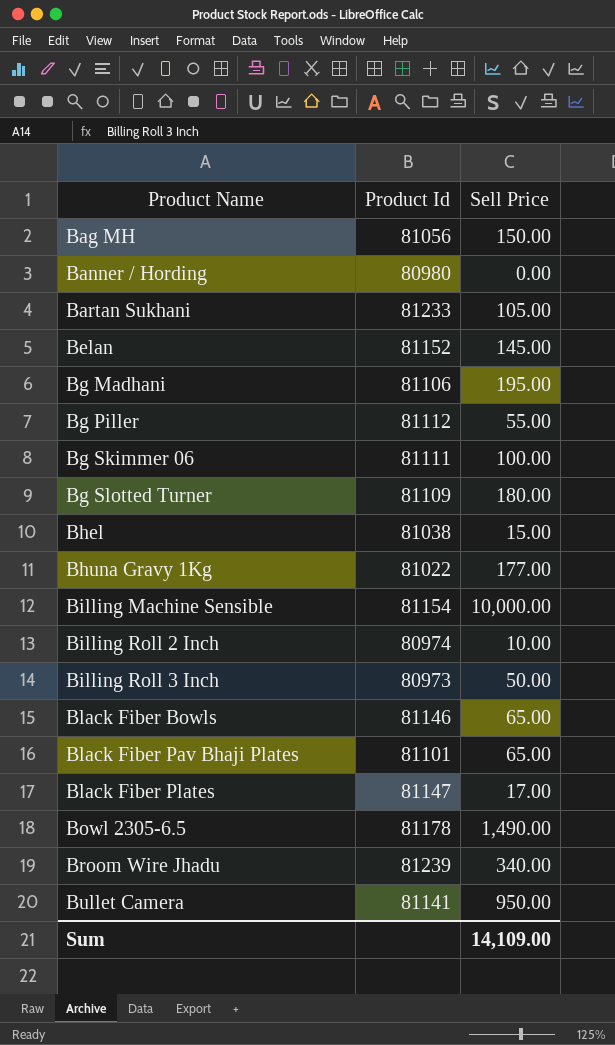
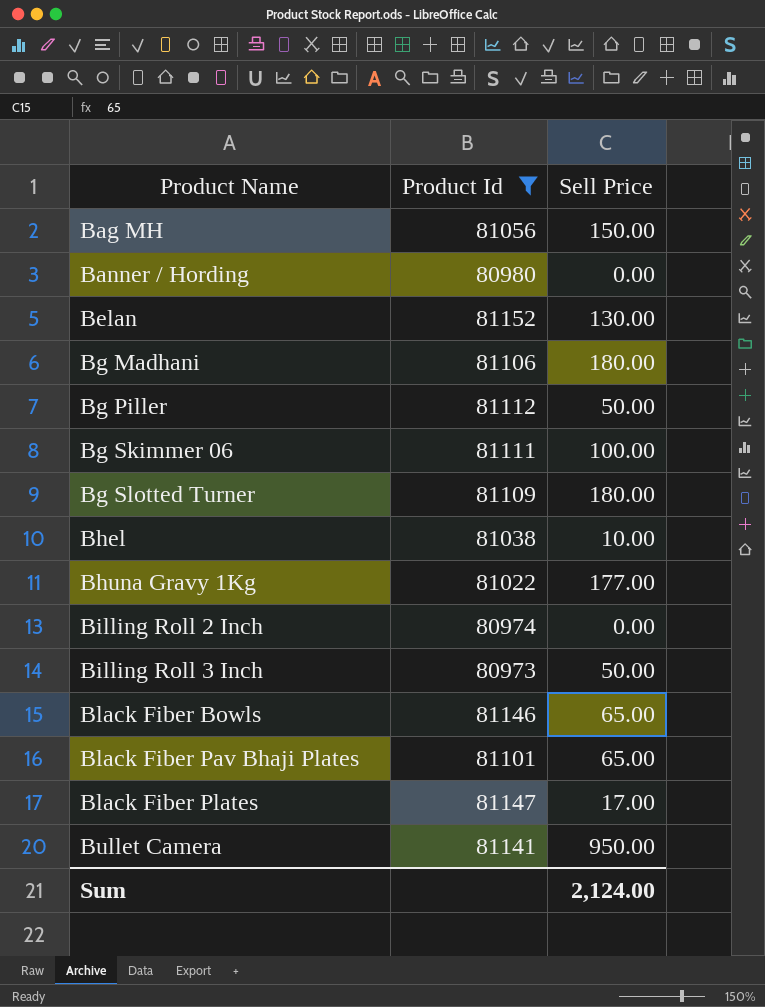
filter: none -> Product Id <= 81152
Belan | Sell Price: 145.00 -> 130.00
Bg Madhani | Sell Price: 195.00 -> 180.00
Bg Piller | Sell Price: 55.00 -> 50.00
Bhel | Sell Price: 15.00 -> 10.00
Billing Roll 2 Inch | Sell Price: 10.00 -> 0.00
Sum | Sell Price: 14,109.00 -> 2,124.00

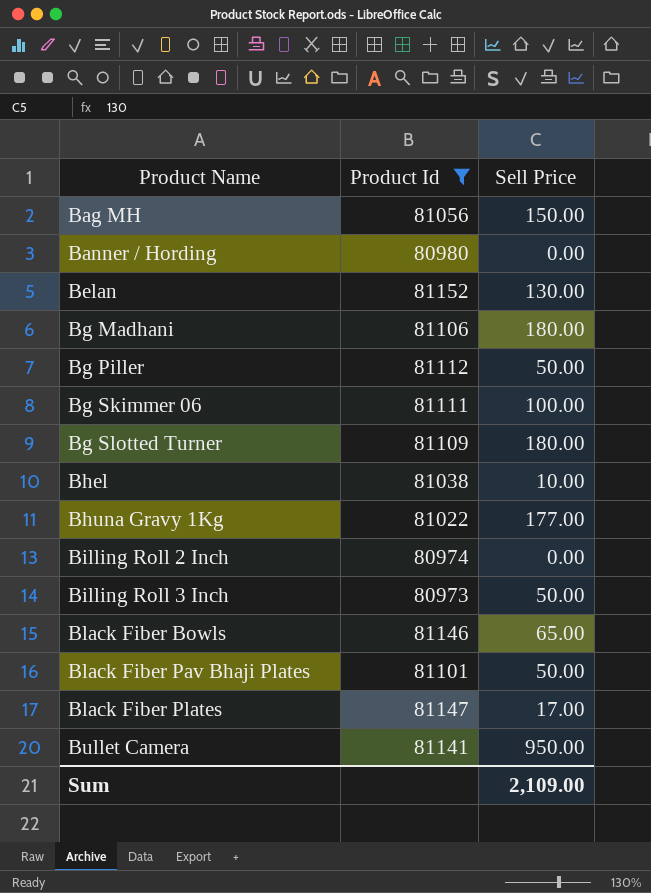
Black Fiber Pav Bhaji Plates | Sell Price: 65.00 -> 50.00
Sum | Sell Price: 2,124.00 -> 2,109.00

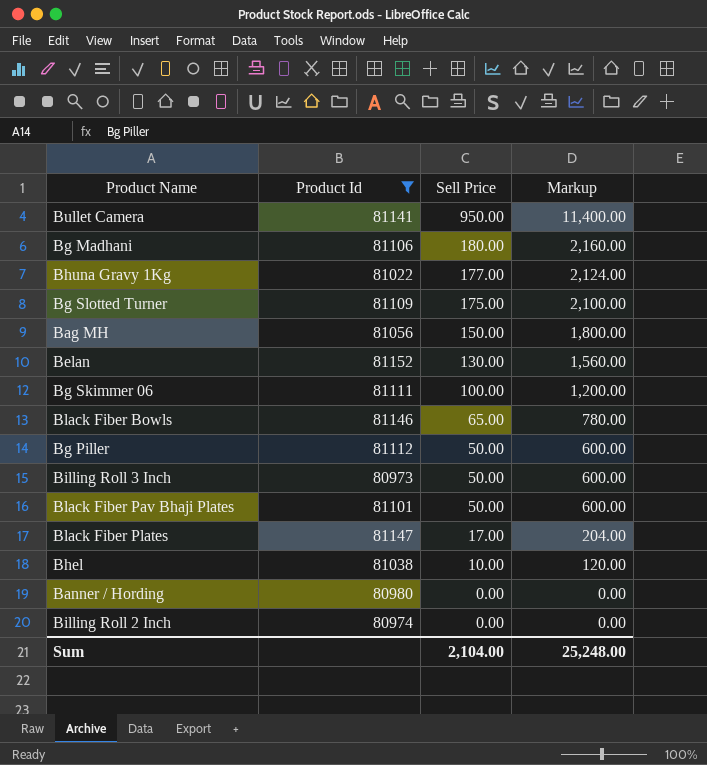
row order: Product Name ascending -> Sell Price descending
column Markup | formula: none -> [Sell Price] * 12
Bg Slotted Turner | Sell Price: 180.00 -> 175.00
Sum | Sell Price: 2,109.00 -> 2,104.00

